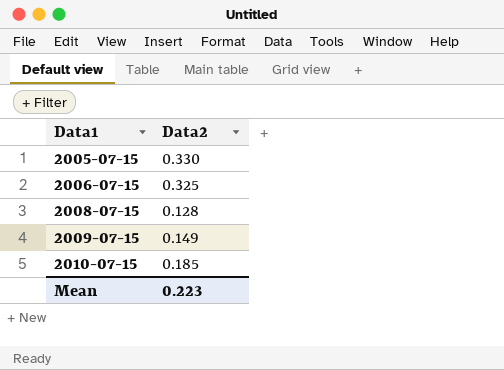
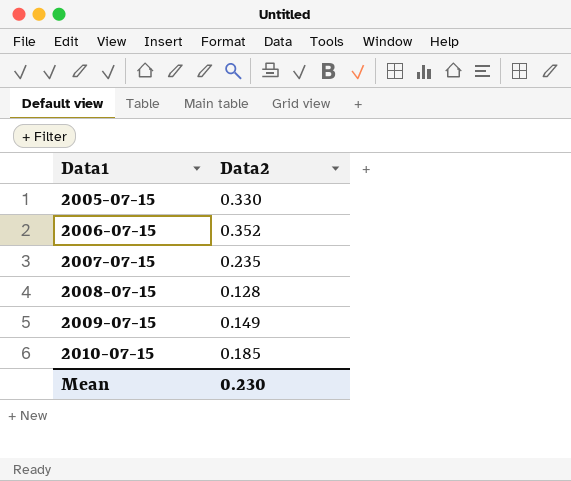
2006-07-15 | Data2: 0.325 -> 0.352
row 2007-07-15: none -> 0.235
Mean | Data2: 0.223 -> 0.230

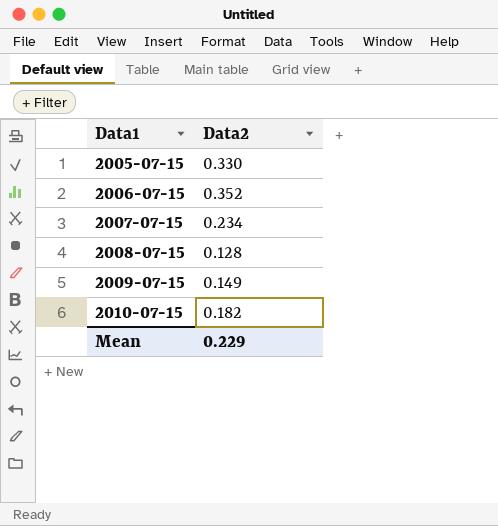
2007-07-15 | Data2: 0.235 -> 0.234
2010-07-15 | Data2: 0.185 -> 0.182
Mean | Data2: 0.230 -> 0.229

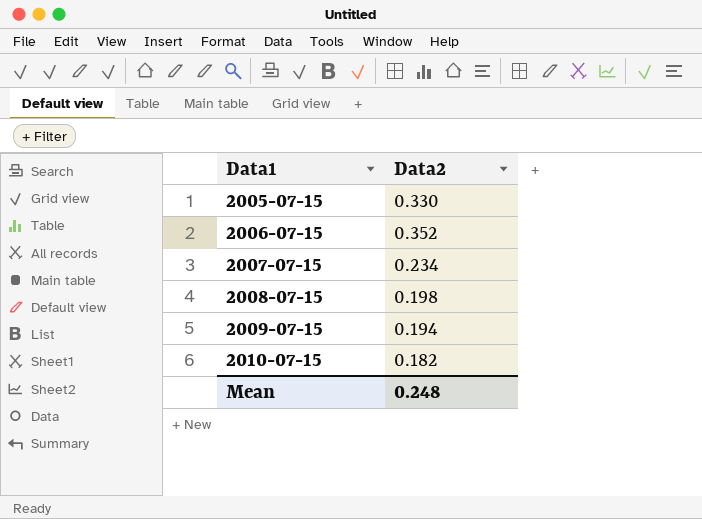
2008-07-15 | Data2: 0.128 -> 0.198
2009-07-15 | Data2: 0.149 -> 0.194
Mean | Data2: 0.229 -> 0.248

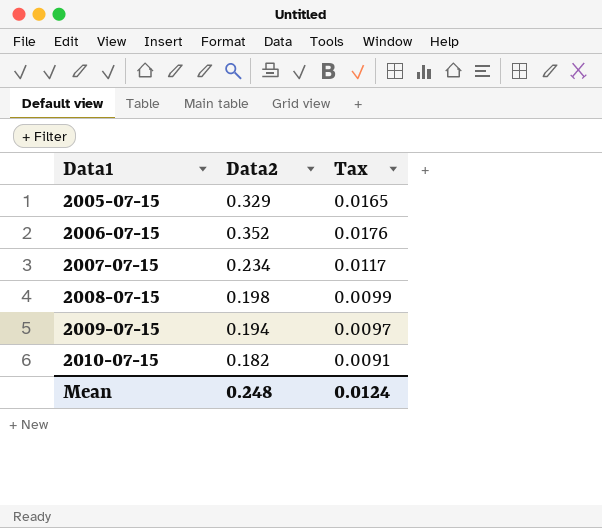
column Tax | formula: none -> [Data2] * 0.05
2005-07-15 | Data2: 0.330 -> 0.329

